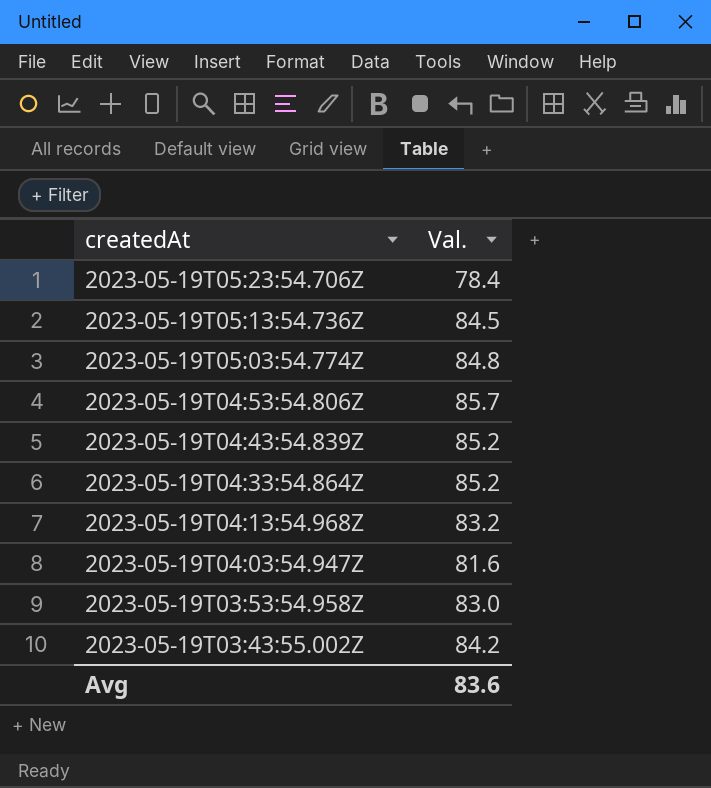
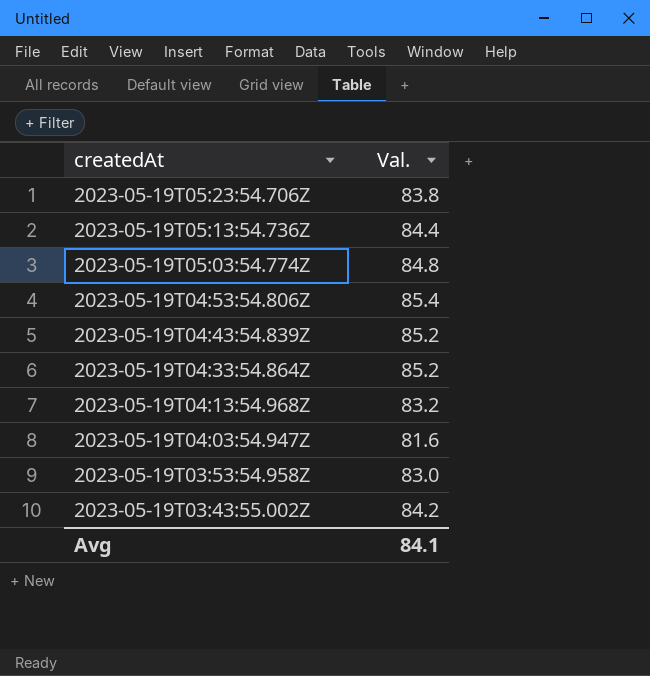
2023-05-19T05:23:54.706Z | Val.: 78.4 -> 83.8
2023-05-19T05:13:54.736Z | Val.: 84.5 -> 84.4
2023-05-19T04:53:54.806Z | Val.: 85.7 -> 85.4
Avg | Val.: 83.6 -> 84.1

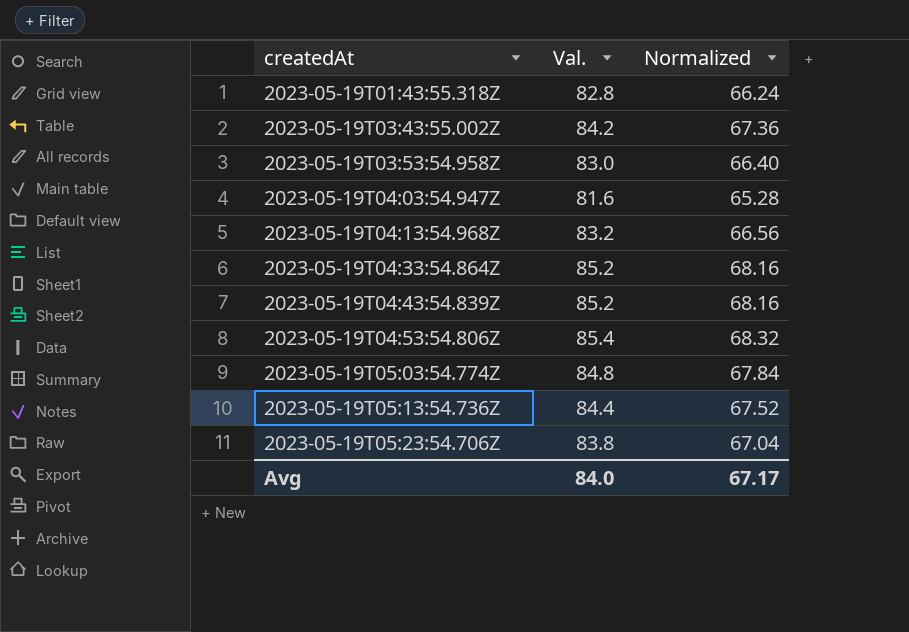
row order: createdAt descending -> createdAt ascending
column Normalized | formula: none -> [Val.] * 0.8
row 2023-05-19T01:43:55.318Z: none -> 82.8 | 66.24
Avg | Val.: 84.1 -> 84.0

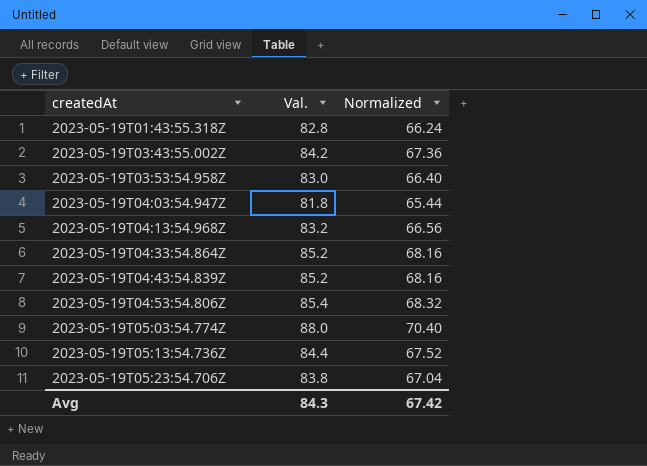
2023-05-19T04:03:54.947Z | Val.: 81.6 -> 81.8
2023-05-19T04:03:54.947Z | Normalized: 65.28 -> 65.44
2023-05-19T05:03:54.774Z | Val.: 84.8 -> 88.0
2023-05-19T05:03:54.774Z | Normalized: 67.84 -> 70.40
Avg | Val.: 84.0 -> 84.3
Avg | Normalized: 67.17 -> 67.42

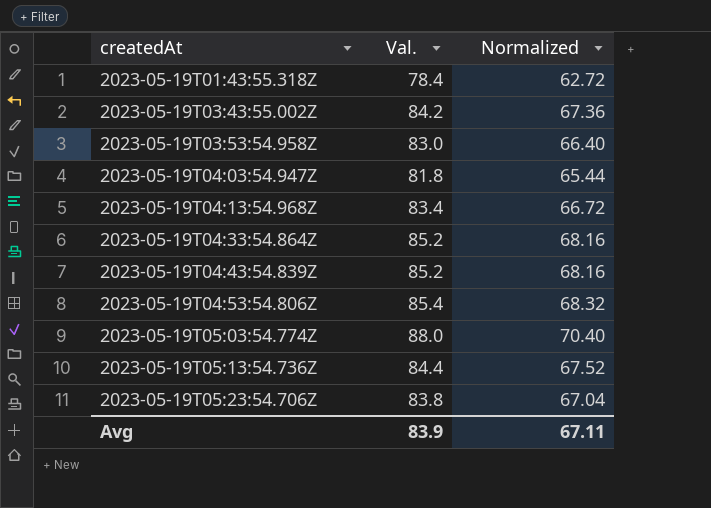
2023-05-19T01:43:55.318Z | Val.: 82.8 -> 78.4
2023-05-19T01:43:55.318Z | Normalized: 66.24 -> 62.72
2023-05-19T04:13:54.968Z | Val.: 83.2 -> 83.4
2023-05-19T04:13:54.968Z | Normalized: 66.56 -> 66.72
Avg | Val.: 84.3 -> 83.9
Avg | Normalized: 67.42 -> 67.11

